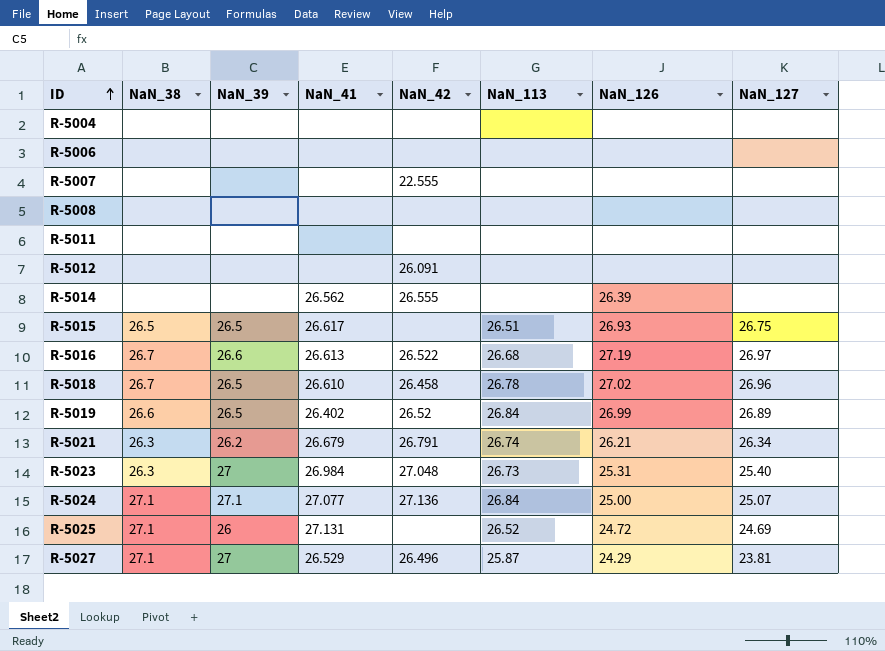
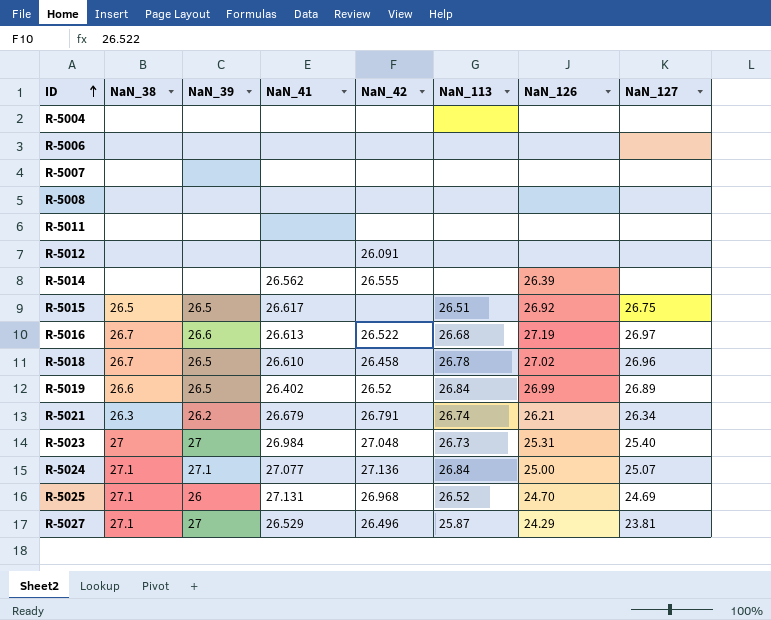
R-5007 | NaN_42: 22.555 -> none
R-5015 | NaN_126: 26.93 -> 26.92
R-5023 | NaN_38: 26.3 -> 27
R-5025 | NaN_42: none -> 26.968
R-5025 | NaN_126: 24.72 -> 24.70

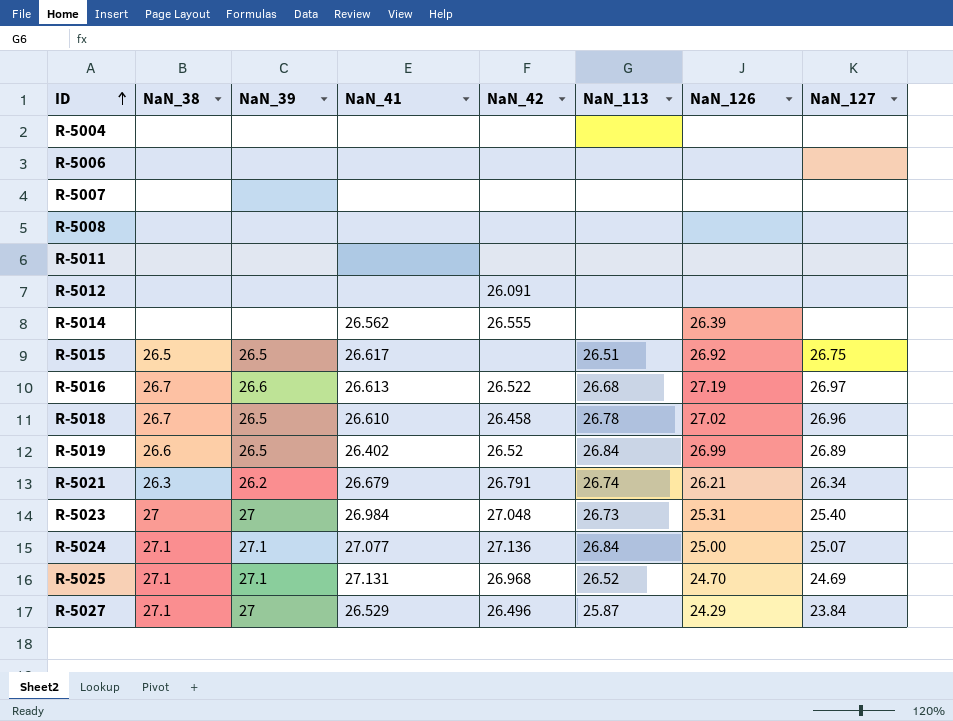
R-5025 | NaN_39: 26 -> 27.1
R-5027 | NaN_127: 23.81 -> 23.84

